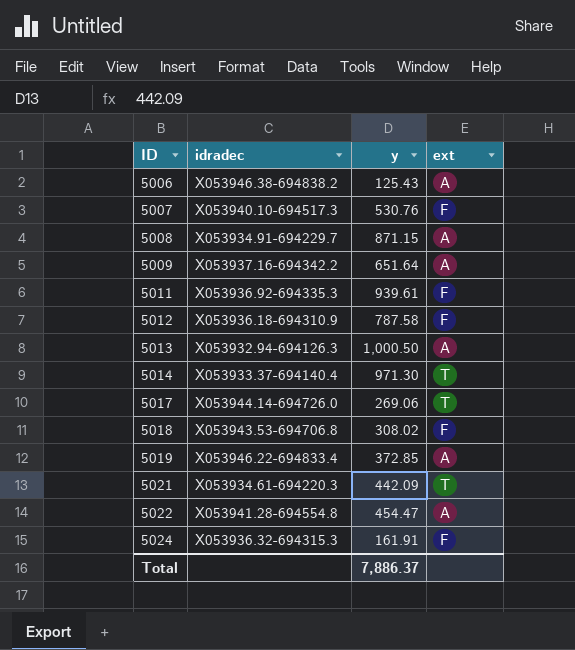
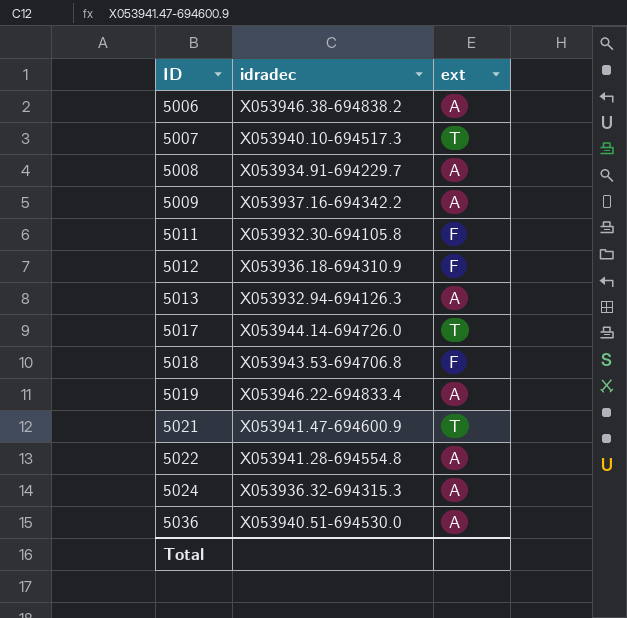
column y | position: 3 -> none
row 5014: X053933.37-694140.4 | 971.30 | T -> none
5007 | ext: F -> T
5011 | idradec: X053936.92-694335.3 -> X053932.30-694105.8
5021 | idradec: X053934.61-694220.3 -> X053941.47-694600.9
5024 | ext: F -> A
row 5036: none -> X053940.51-694530.0 | A

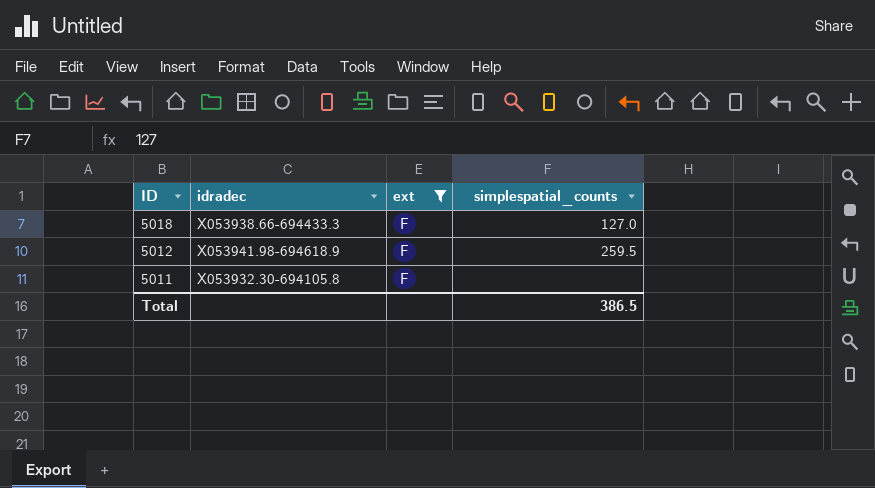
filter: none -> ext = F
row order: ID ascending -> ID descending
column simplespatial_counts | position: none -> 4
5018 | idradec: X053943.53-694706.8 -> X053938.66-694433.3
5012 | idradec: X053936.18-694310.9 -> X053941.98-694618.9

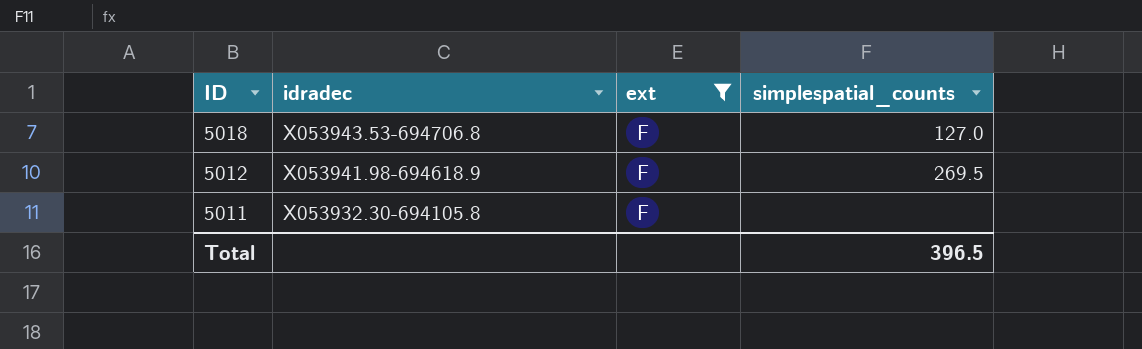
5018 | idradec: X053938.66-694433.3 -> X053943.53-694706.8
5012 | simplespatial_counts: 259.5 -> 269.5
Total | simplespatial_counts: 386.5 -> 396.5

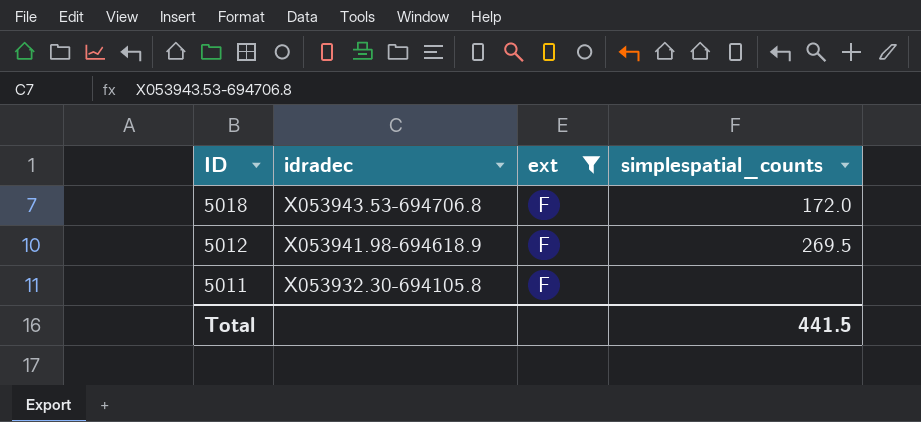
5018 | simplespatial_counts: 127.0 -> 172.0
Total | simplespatial_counts: 396.5 -> 441.5

